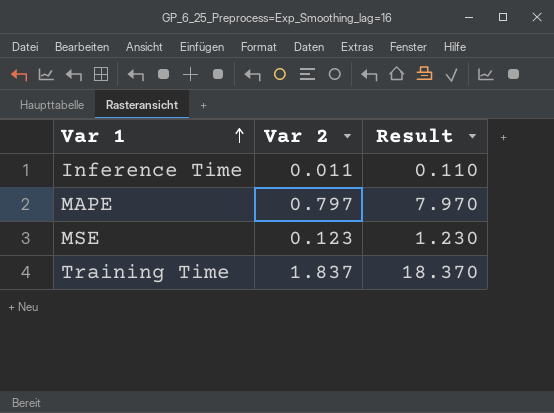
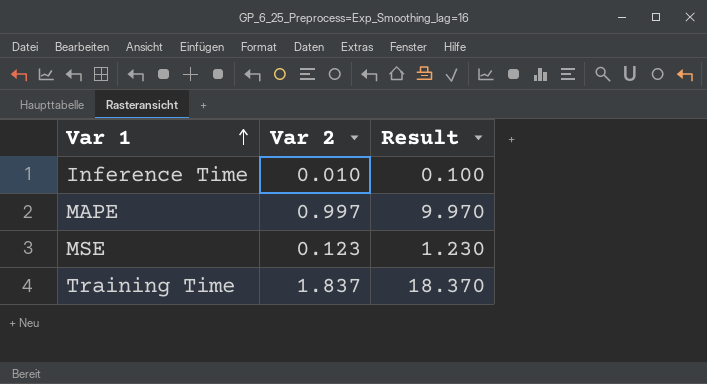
Inference Time | Var 2: 0.011 -> 0.010
Inference Time | Result: 0.110 -> 0.100
MAPE | Var 2: 0.797 -> 0.997
MAPE | Result: 7.970 -> 9.970

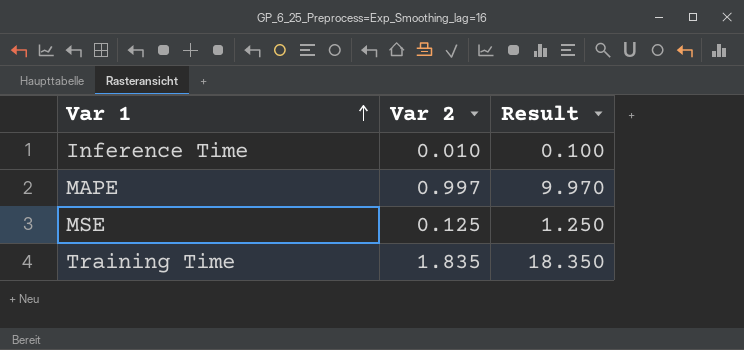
MSE | Var 2: 0.123 -> 0.125
MSE | Result: 1.230 -> 1.250
Training Time | Var 2: 1.837 -> 1.835
Training Time | Result: 18.370 -> 18.350

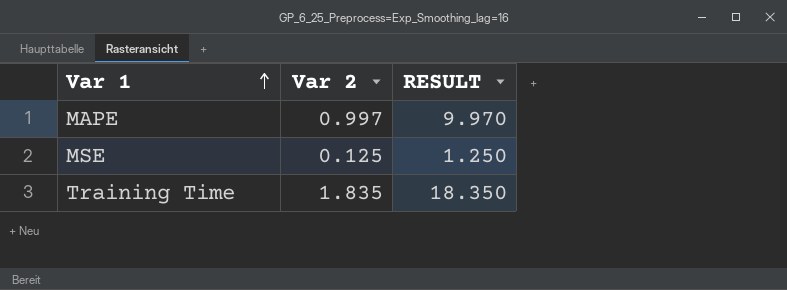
column name: Result -> RESULT
row Inference Time: 0.010 | 0.100 -> none

